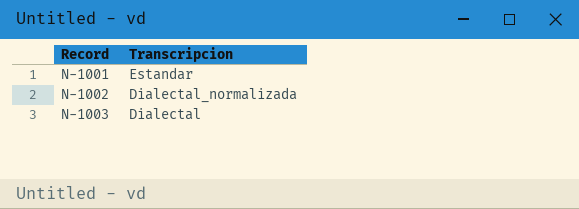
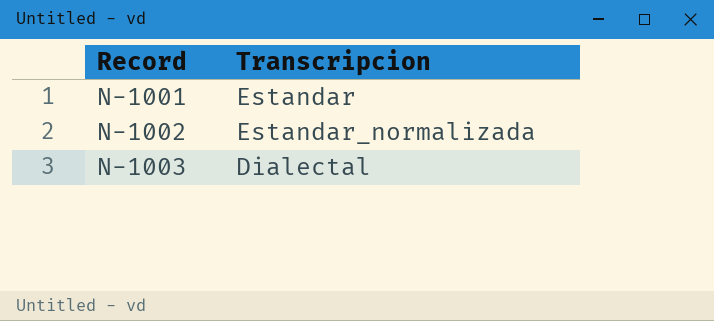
N-1002 | Transcripcion: Dialectal_normalizada -> Estandar_normalizada

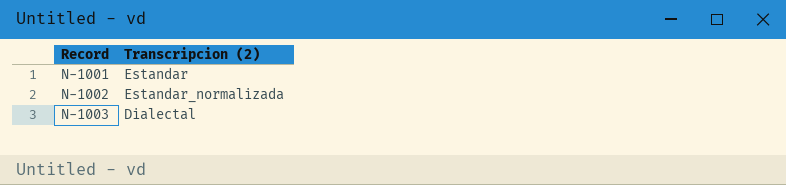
column name: Transcripcion -> Transcripcion (2)

